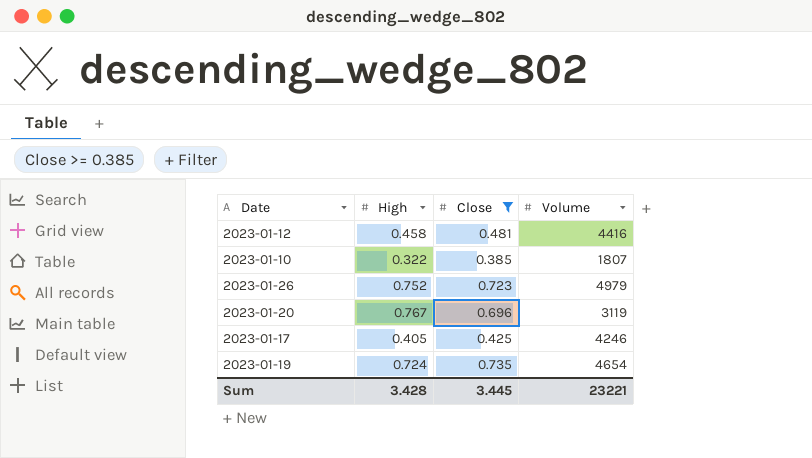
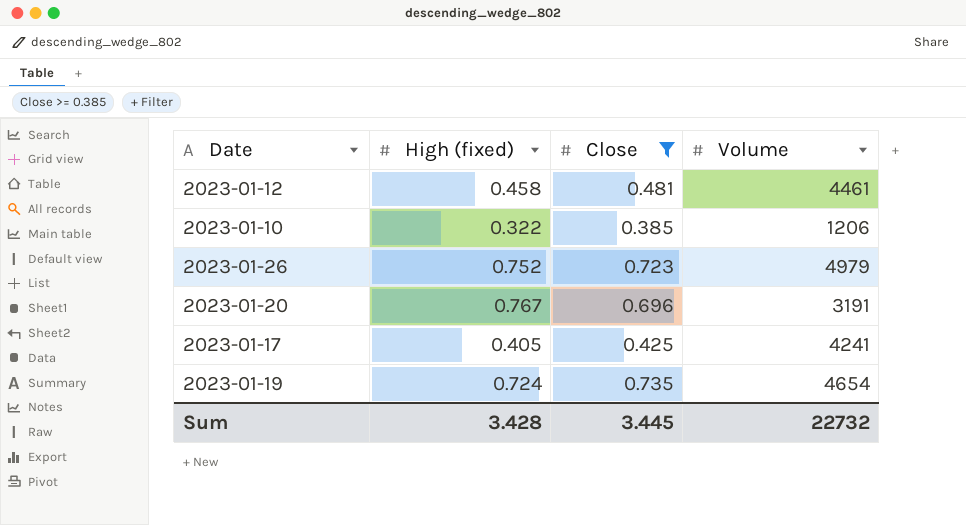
column name: High -> High (fixed)
2023-01-12 | Volume: 4416 -> 4461
2023-01-10 | Volume: 1807 -> 1206
2023-01-20 | Volume: 3119 -> 3191
2023-01-17 | Volume: 4246 -> 4241
Sum | Volume: 23221 -> 22732

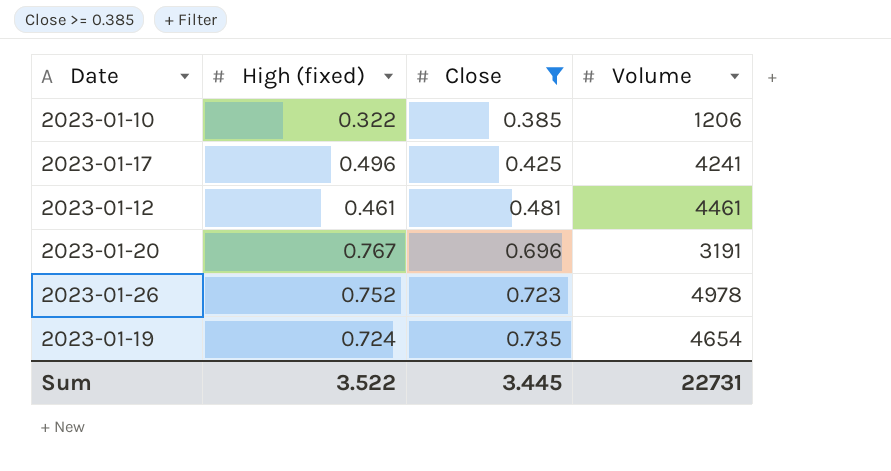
row order: none -> Close ascending
2023-01-17 | High (fixed): 0.405 -> 0.496
2023-01-12 | High (fixed): 0.458 -> 0.461
2023-01-26 | Volume: 4979 -> 4978
Sum | High (fixed): 3.428 -> 3.522
Sum | Volume: 22732 -> 22731

